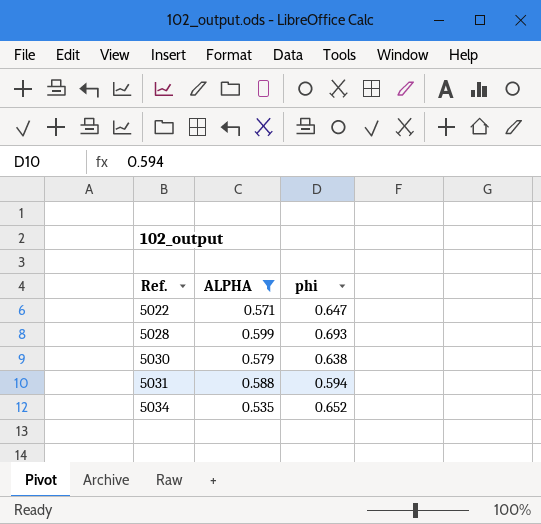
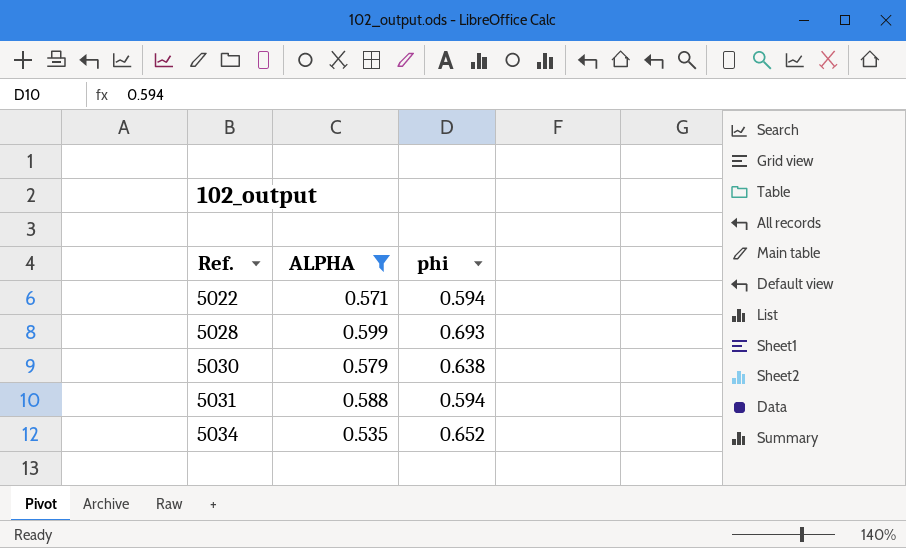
5022 | phi: 0.647 -> 0.594

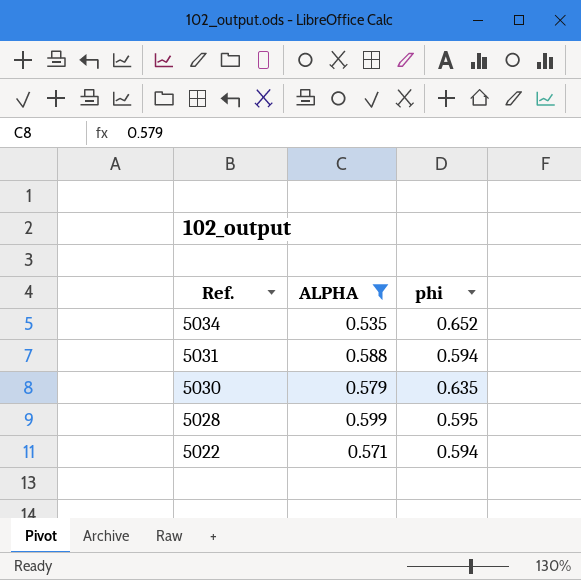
row order: Ref. ascending -> Ref. descending
5030 | phi: 0.638 -> 0.635
5028 | phi: 0.693 -> 0.595

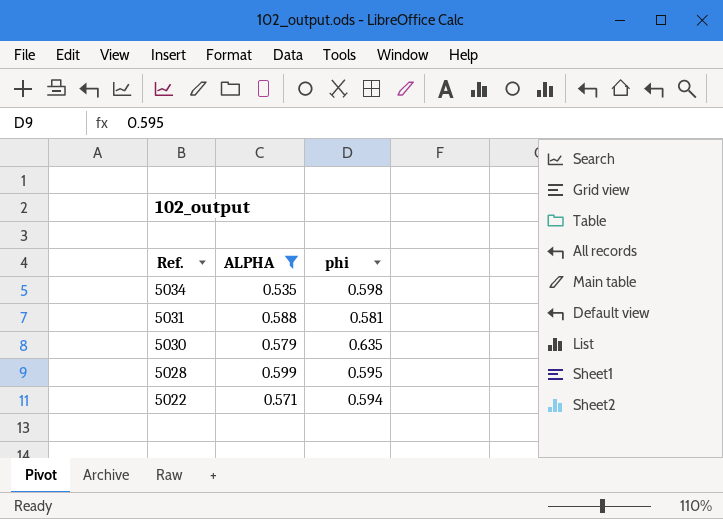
5034 | phi: 0.652 -> 0.598
5031 | phi: 0.594 -> 0.581

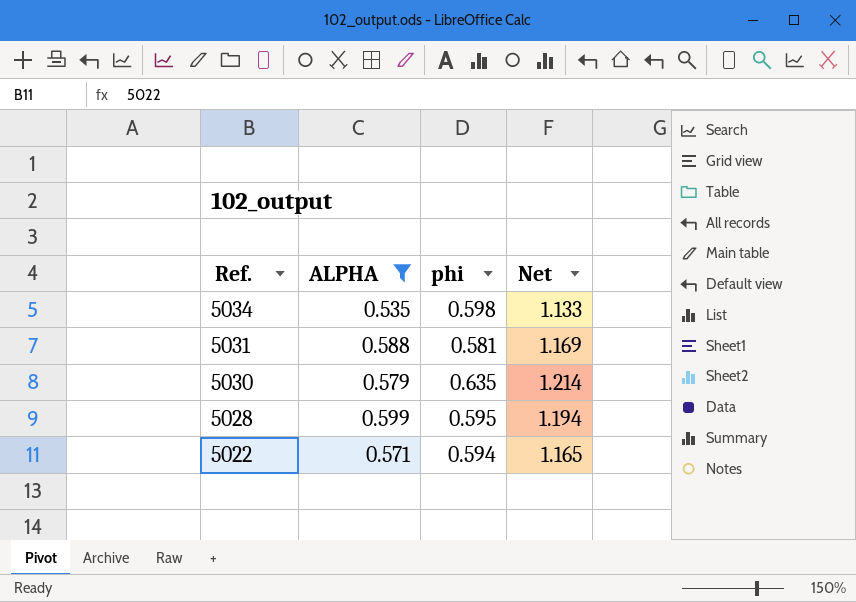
column Net | formula: none -> [ALPHA] + [phi]

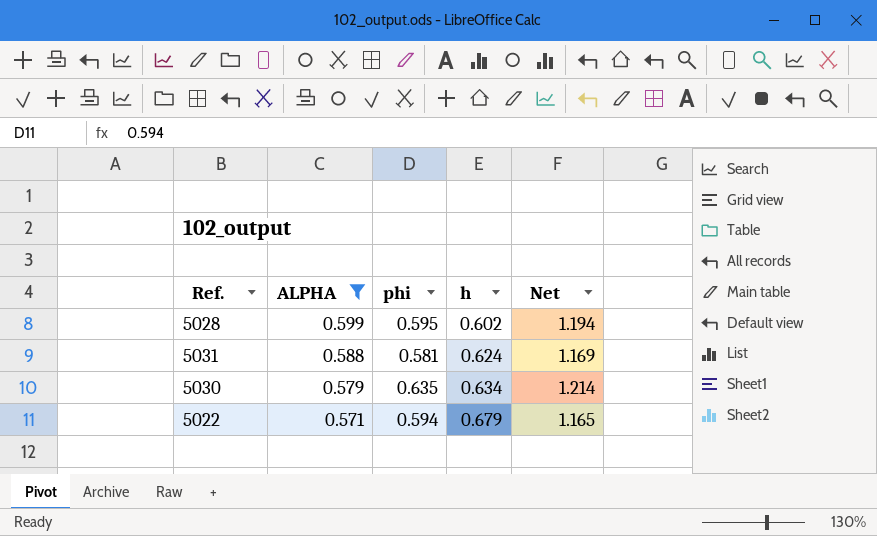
row order: Ref. descending -> ALPHA descending
column h | position: none -> 4
row 5034: 0.535 | 0.598 | 1.133 -> none

